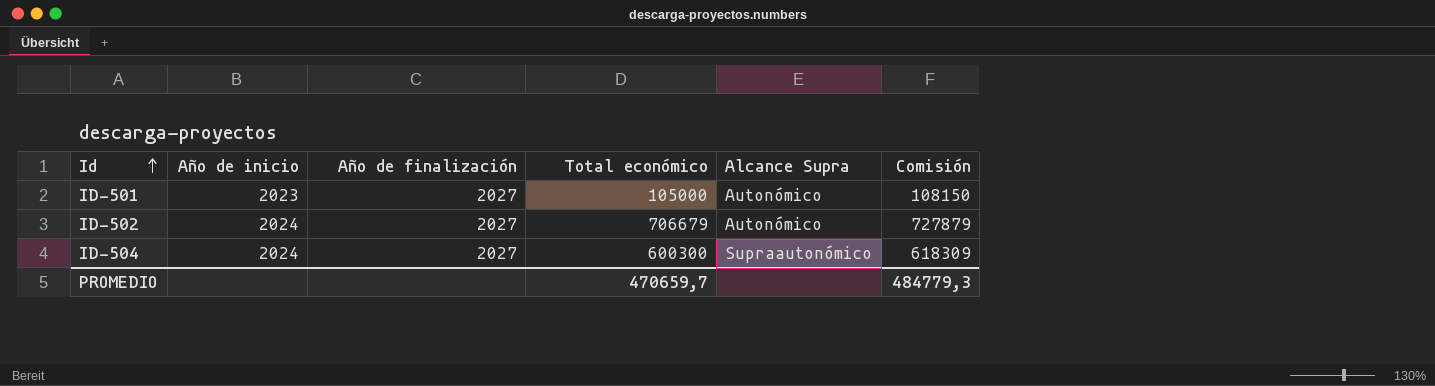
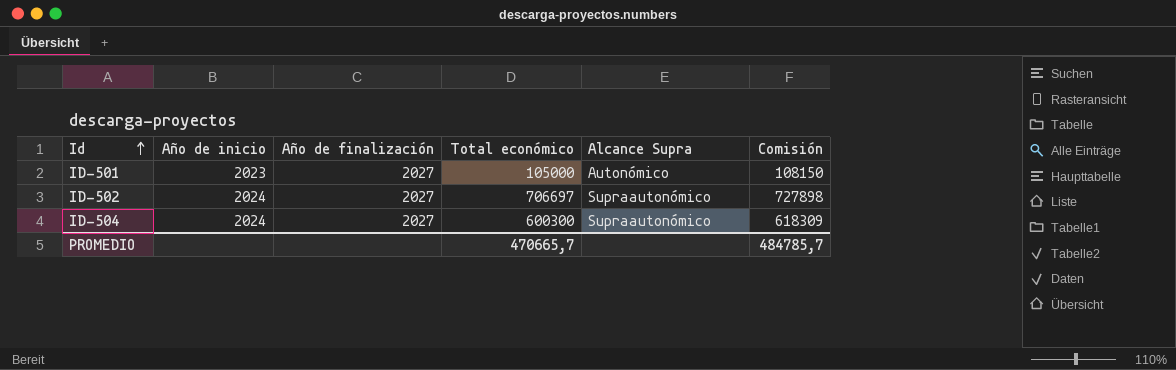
ID-502 | Total económico: 706679 -> 706697
ID-502 | Alcance Supra: Autonómico -> Supraautonómico
ID-502 | Comisión: 727879 -> 727898
PROMEDIO | Total económico: 470659,7 -> 470665,7
PROMEDIO | Comisión: 484779,3 -> 484785,7

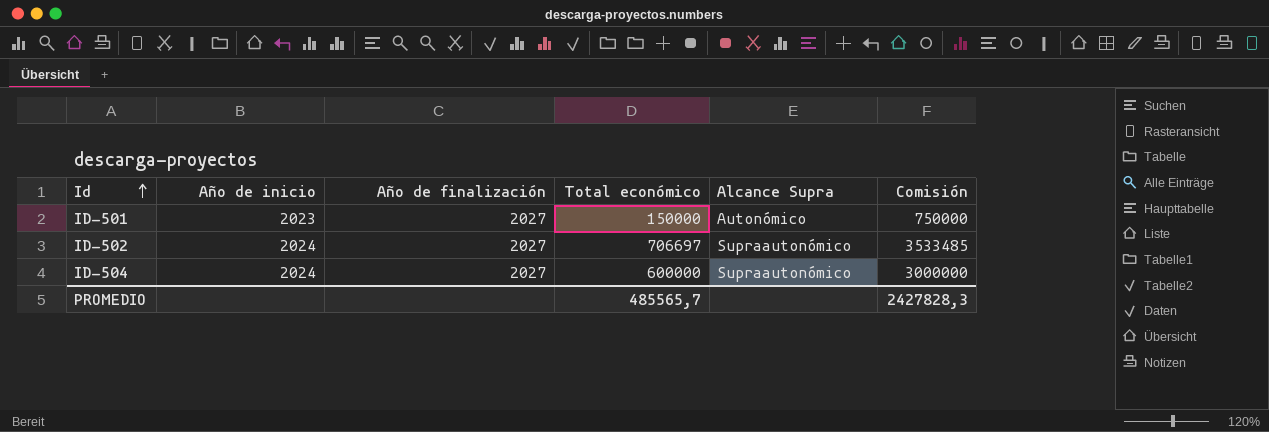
column Comisión | formula: [Total económico] * 1,03 -> [Total económico] * 5
ID-501 | Total económico: 105000 -> 150000
ID-504 | Total económico: 600300 -> 600000
PROMEDIO | Total económico: 470665,7 -> 485565,7
PROMEDIO | Comisión: 484785,7 -> 2427828,3

